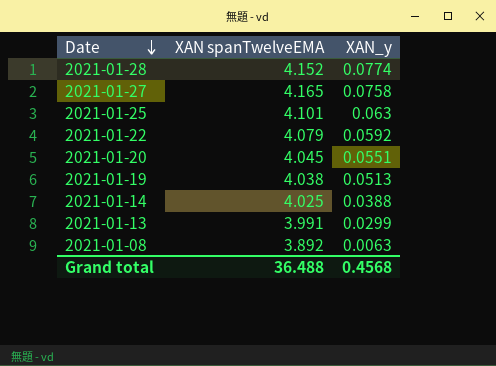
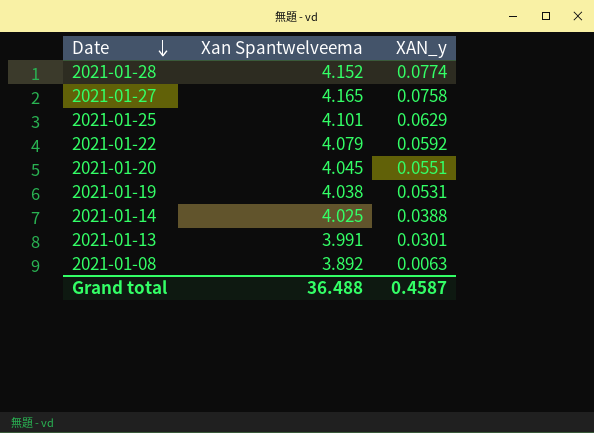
column name: XAN spanTwelveEMA -> Xan Spantwelveema
2021-01-25 | XAN_y: 0.063 -> 0.0629
2021-01-19 | XAN_y: 0.0513 -> 0.0531
2021-01-13 | XAN_y: 0.0299 -> 0.0301
Grand total | XAN_y: 0.4568 -> 0.4587

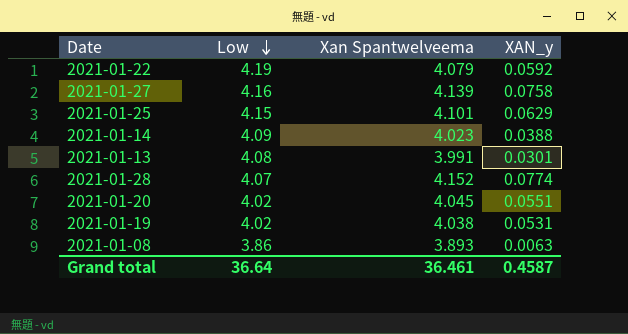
row order: Date descending -> Low descending
column Low | position: none -> 2
2021-01-27 | Xan Spantwelveema: 4.165 -> 4.139
2021-01-14 | Xan Spantwelveema: 4.025 -> 4.023
2021-01-08 | Xan Spantwelveema: 3.892 -> 3.893
Grand total | Xan Spantwelveema: 36.488 -> 36.461

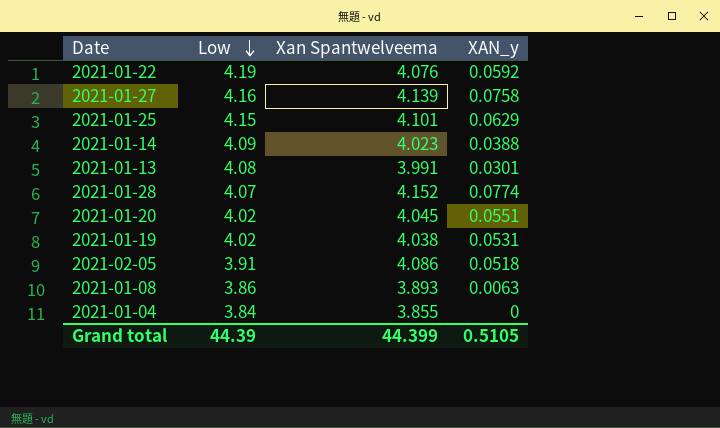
2021-01-22 | Xan Spantwelveema: 4.079 -> 4.076
row 2021-02-05: none -> 3.91 | 4.086 | 0.0518
row 2021-01-04: none -> 3.84 | 3.855 | 0
Grand total | Low: 36.64 -> 44.39
Grand total | Xan Spantwelveema: 36.461 -> 44.399
Grand total | XAN_y: 0.4587 -> 0.5105

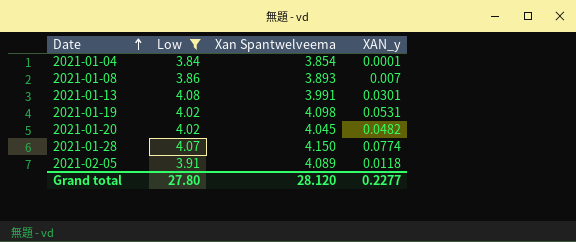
filter: none -> Low <= 4.08
row order: Low descending -> Date ascending
2021-01-04 | Xan Spantwelveema: 3.855 -> 3.854
2021-01-04 | XAN_y: 0 -> 0.0001
2021-01-08 | XAN_y: 0.0063 -> 0.007
2021-01-19 | Xan Spantwelveema: 4.038 -> 4.098
2021-01-20 | XAN_y: 0.0551 -> 0.0482
2021-01-28 | Xan Spantwelveema: 4.152 -> 4.150
2021-02-05 | Xan Spantwelveema: 4.086 -> 4.089
2021-02-05 | XAN_y: 0.0518 -> 0.0118
Grand total | Low: 44.39 -> 27.80
Grand total | Xan Spantwelveema: 44.399 -> 28.120
Grand total | XAN_y: 0.5105 -> 0.2277

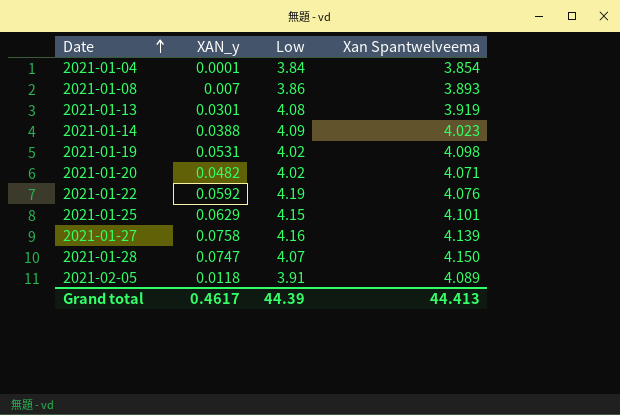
filter: Low <= 4.08 -> none
column XAN_y | position: 4 -> 2
2021-01-13 | Xan Spantwelveema: 3.991 -> 3.919
2021-01-20 | Xan Spantwelveema: 4.045 -> 4.071
2021-01-28 | XAN_y: 0.0774 -> 0.0747
Grand total | XAN_y: 0.2277 -> 0.4617
Grand total | Low: 27.80 -> 44.39
Grand total | Xan Spantwelveema: 28.120 -> 44.413

